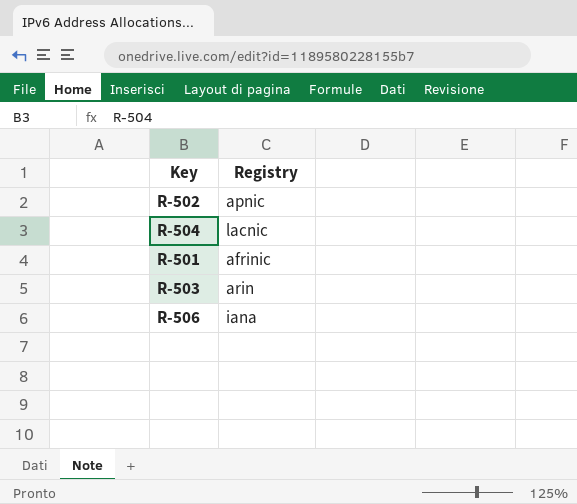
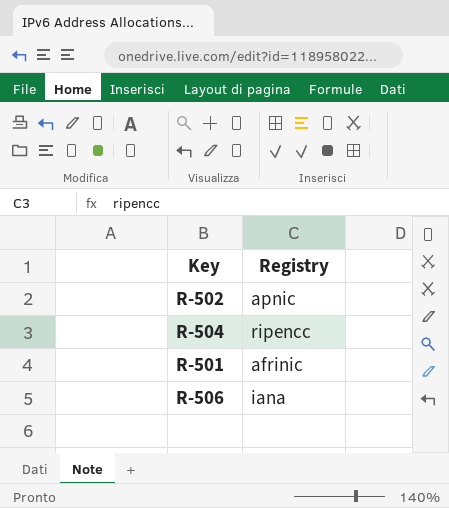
row R-503: arin -> none
R-504 | Registry: lacnic -> ripencc

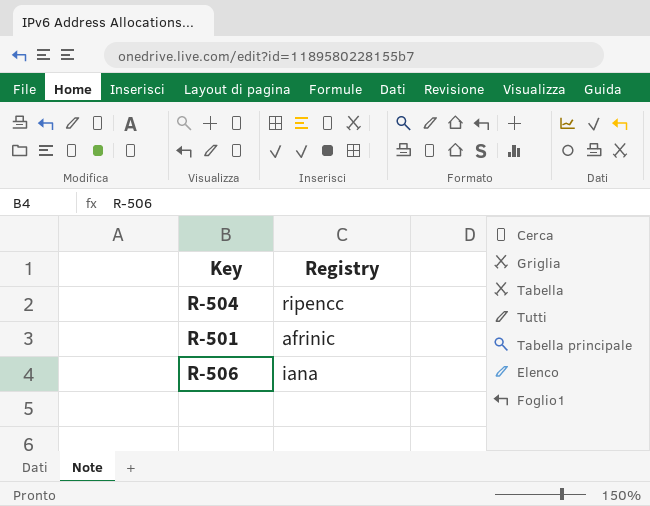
row R-502: apnic -> none

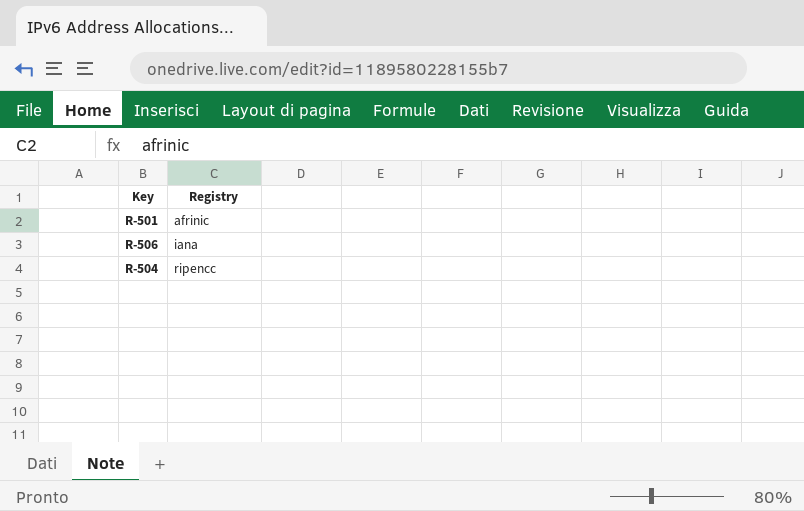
row order: none -> Registry ascending

